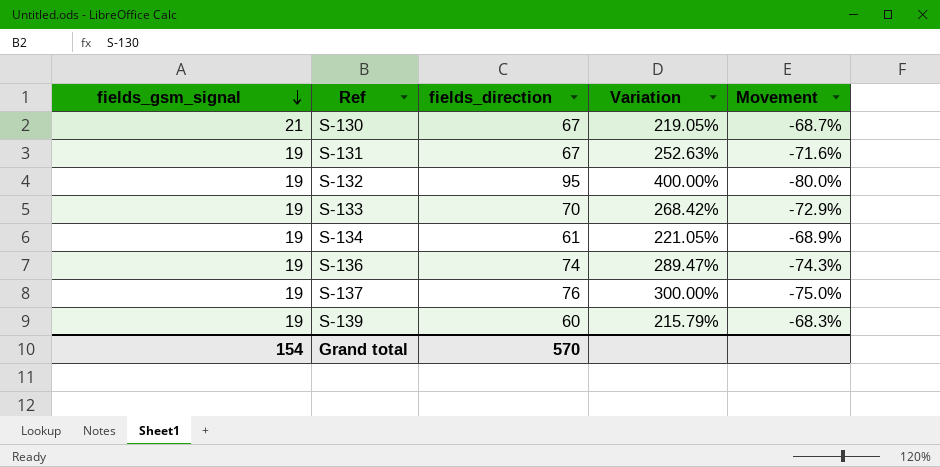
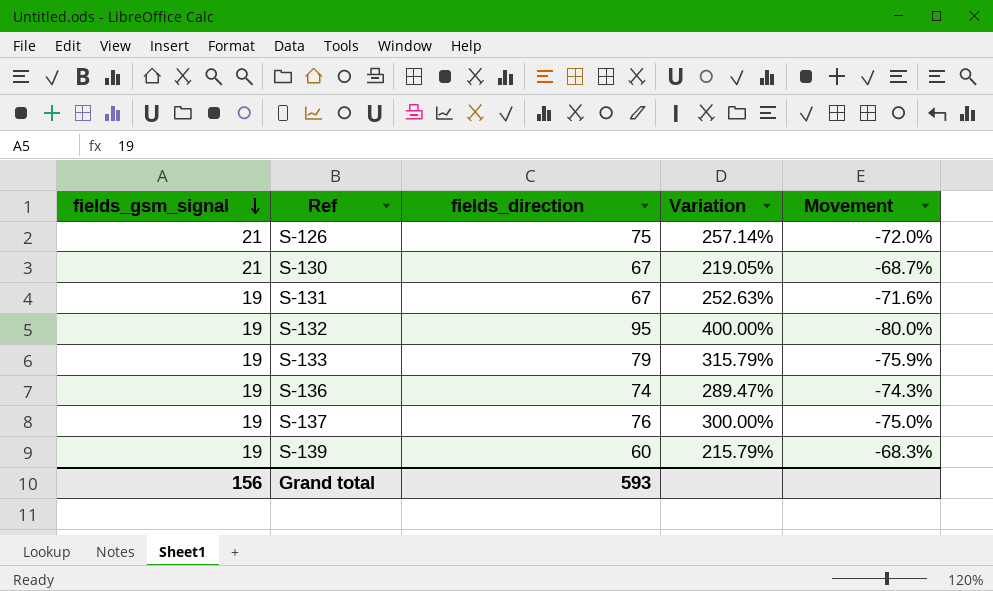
row S-134: 19 | 61 | 221.05% | -68.9% -> none
row S-126: none -> 21 | 75 | 257.14% | -72.0%
S-133 | fields_direction: 70 -> 79
S-133 | Variation: 268.42% -> 315.79%
S-133 | Movement: -72.9% -> -75.9%
Grand total | fields_gsm_signal: 154 -> 156
Grand total | fields_direction: 570 -> 593

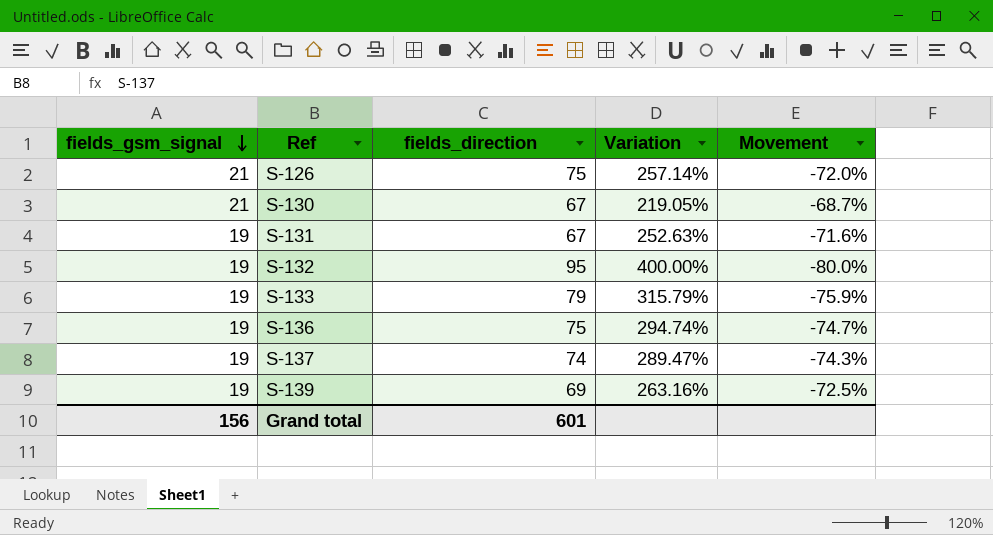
S-136 | fields_direction: 74 -> 75
S-136 | Variation: 289.47% -> 294.74%
S-136 | Movement: -74.3% -> -74.7%
S-137 | fields_direction: 76 -> 74
S-137 | Variation: 300.00% -> 289.47%
S-137 | Movement: -75.0% -> -74.3%
S-139 | fields_direction: 60 -> 69
S-139 | Variation: 215.79% -> 263.16%
S-139 | Movement: -68.3% -> -72.5%
Grand total | fields_direction: 593 -> 601

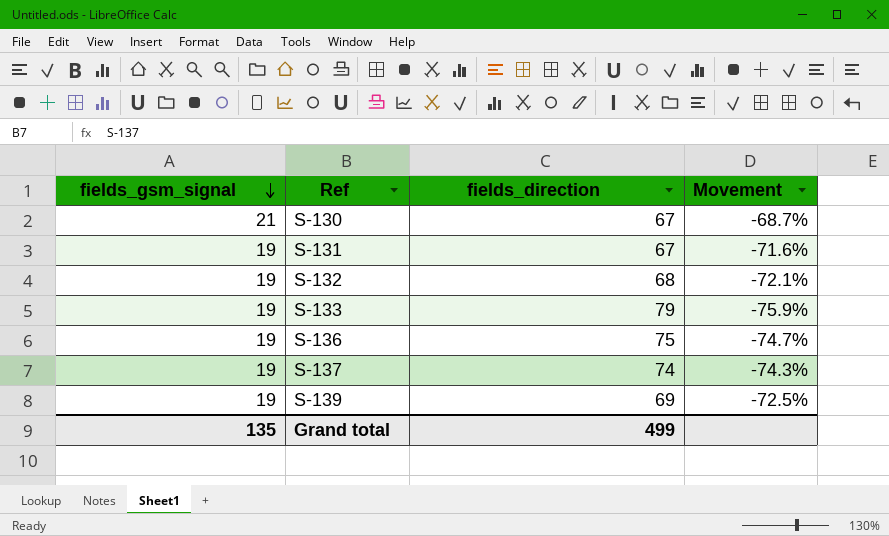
column Variation | formula: ([fields_direction] - [fields_gsm_signal]) / [fields_gsm_signal] -> none
row S-126: 21 | 75 | 257.14% | -72.0% -> none
S-132 | fields_direction: 95 -> 68
S-132 | Movement: -80.0% -> -72.1%
Grand total | fields_gsm_signal: 156 -> 135
Grand total | fields_direction: 601 -> 499

